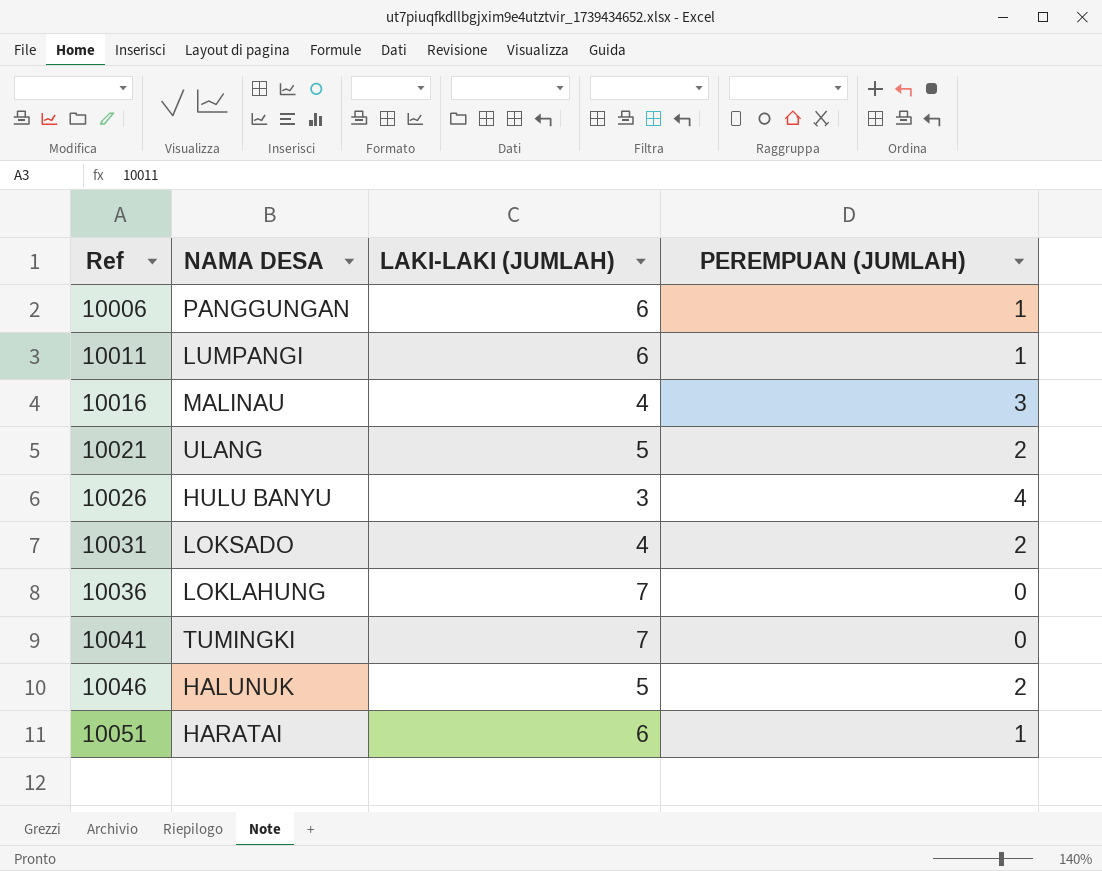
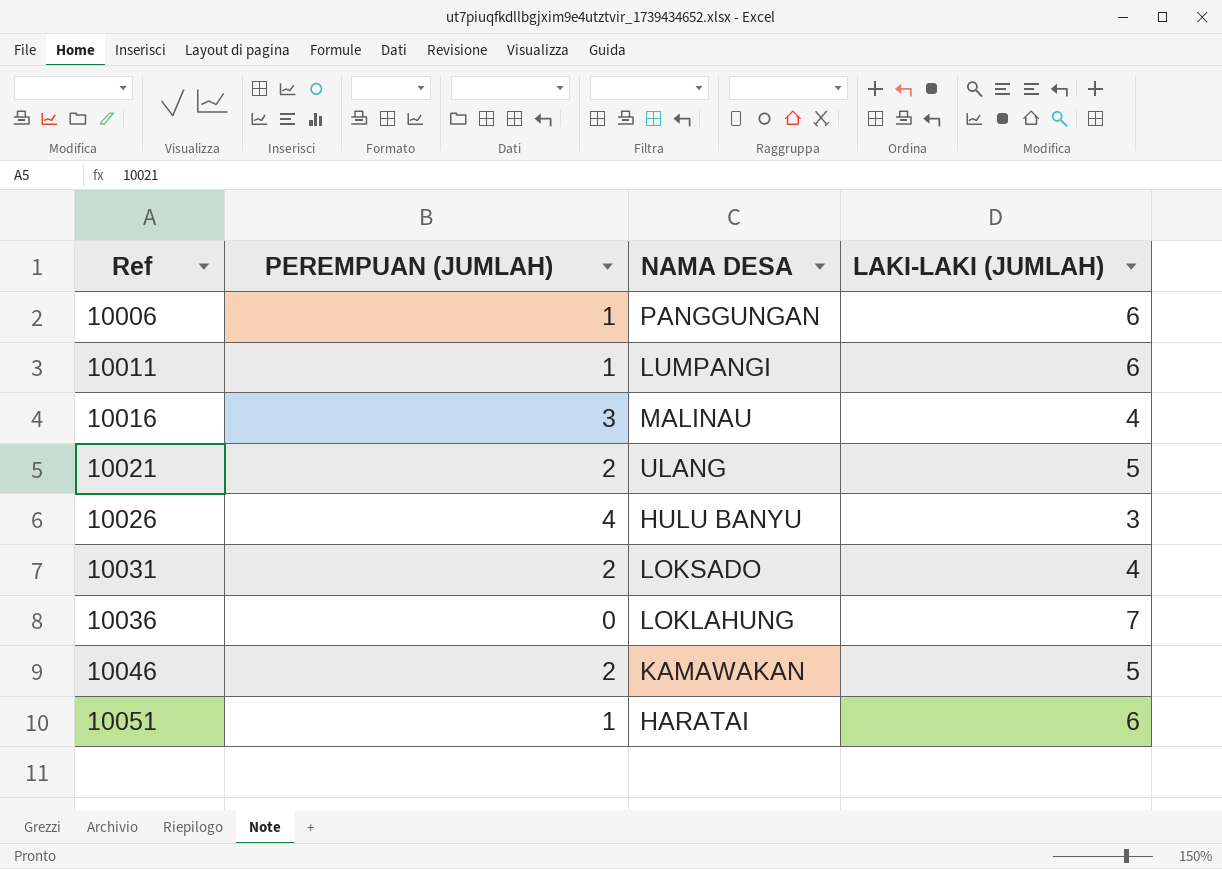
column PEREMPUAN (JUMLAH) | position: 4 -> 2
row 10041: TUMINGKI | 7 | 0 -> none
10046 | NAMA DESA: HALUNUK -> KAMAWAKAN

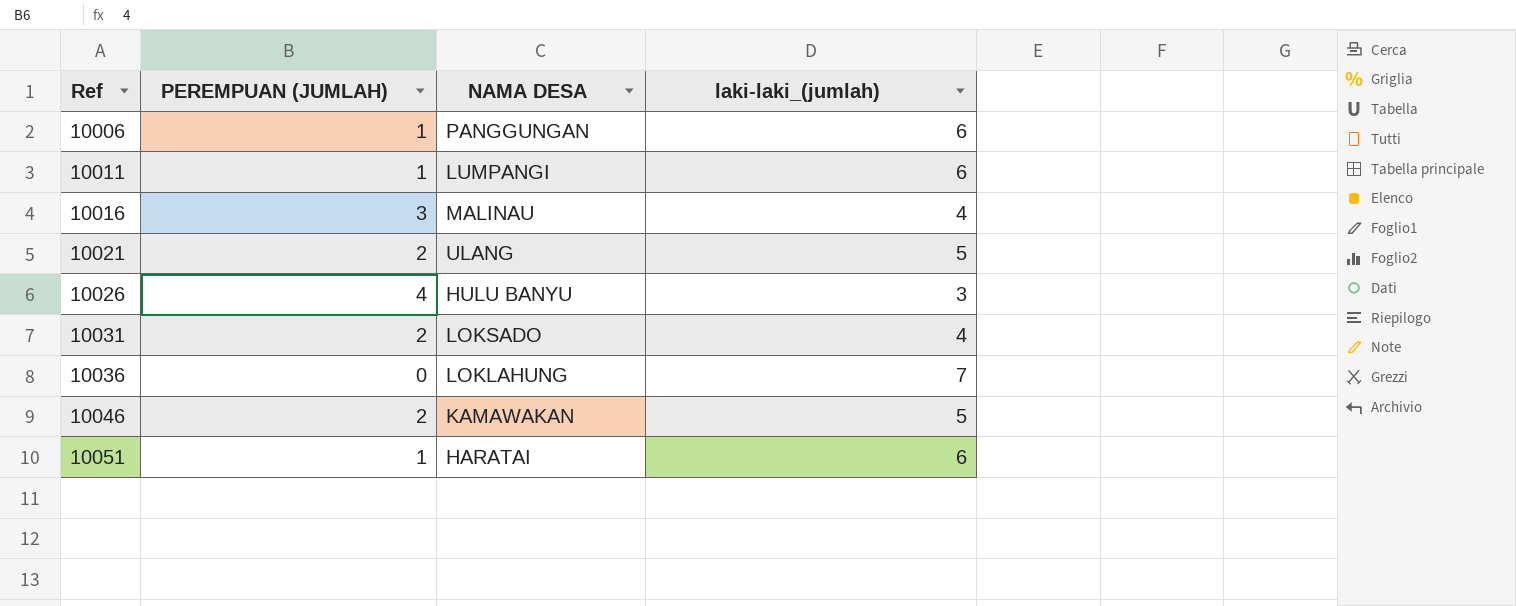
column name: LAKI-LAKI (JUMLAH) -> laki-laki_(jumlah)

